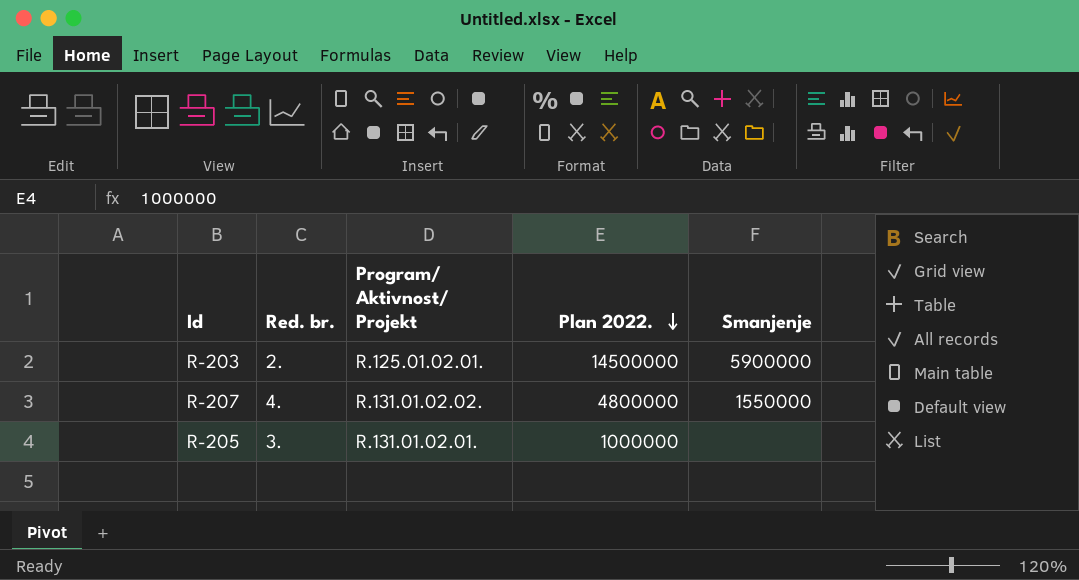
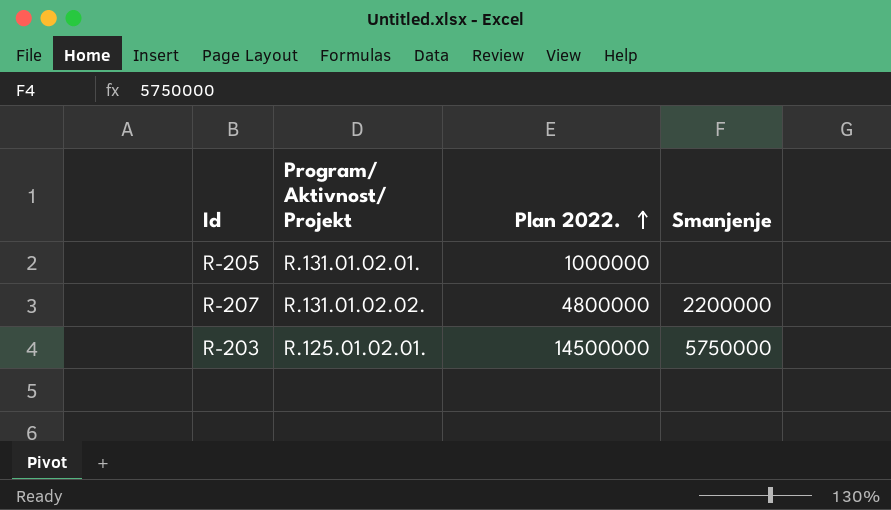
row order: Plan 2022. descending -> Plan 2022. ascending
column Red. br. | position: 2 -> none
R-207 | Smanjenje: 1550000 -> 2200000
R-203 | Smanjenje: 5900000 -> 5750000

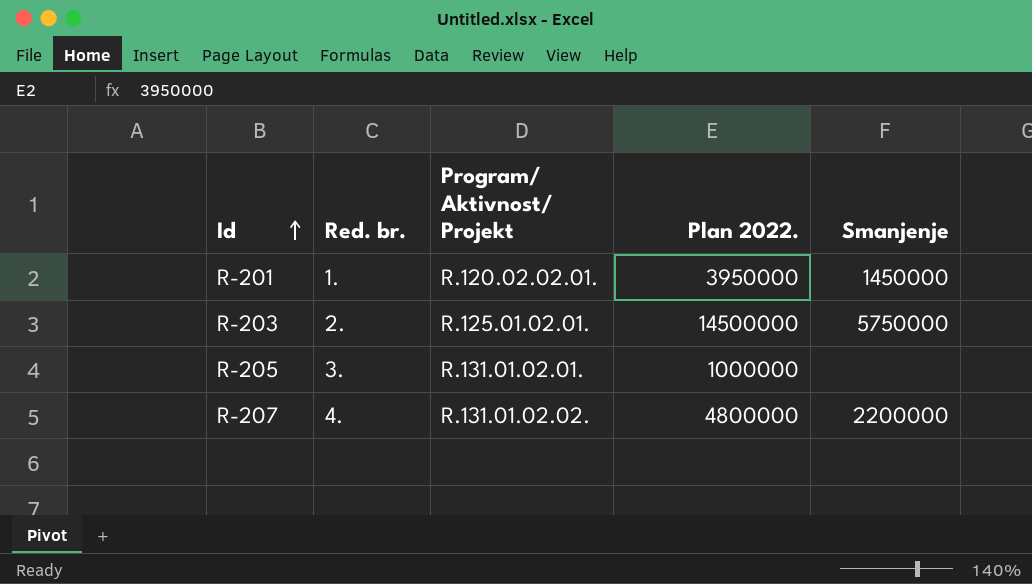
row order: Plan 2022. ascending -> Id ascending
column Red. br. | position: none -> 2
row R-201: none -> 1. | R.120.02.02.01. | 3950000 | 1450000

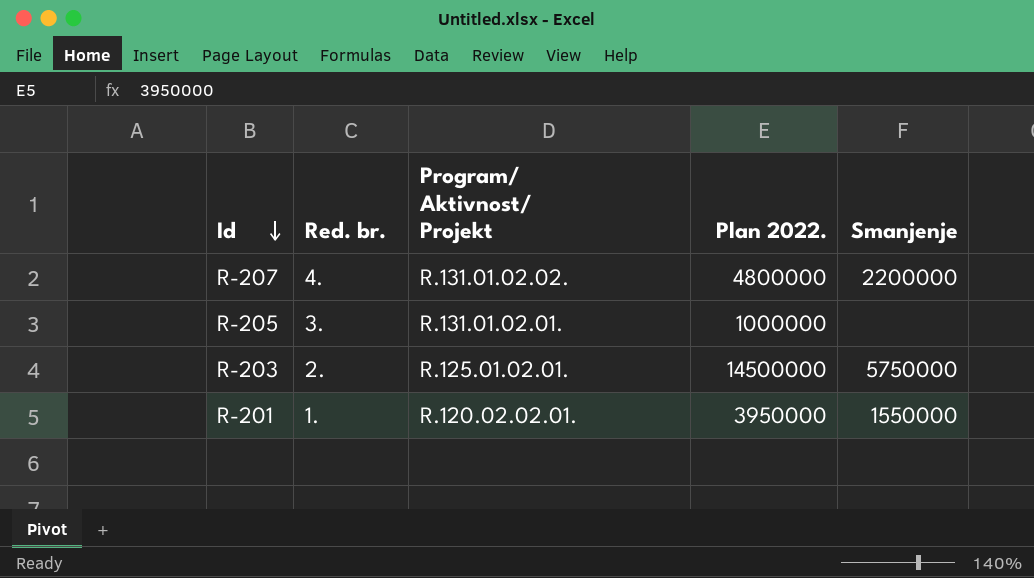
row order: Id ascending -> Id descending
R-201 | Smanjenje: 1450000 -> 1550000

